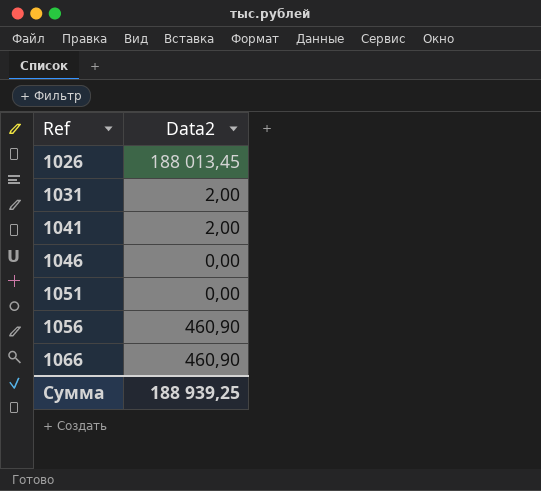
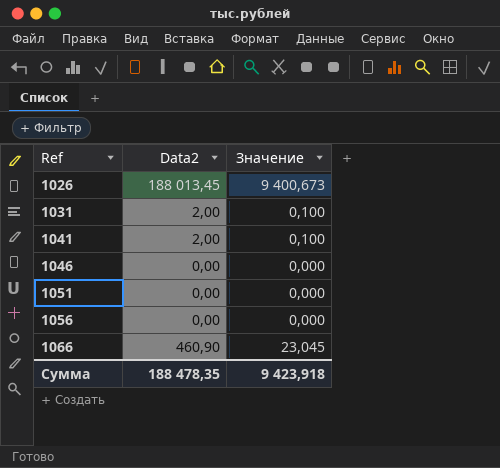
column Значение | formula: none -> [Data2] * 0,05
1056 | Data2: 460,90 -> 0,00
Сумма | Data2: 188 939,25 -> 188 478,35

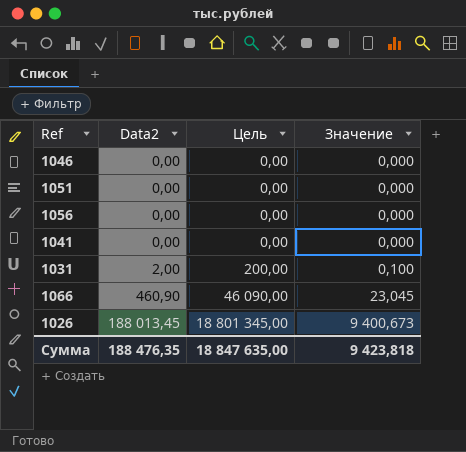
row order: Ref ascending -> Data2 ascending
column Цель | formula: none -> [Data2] * 100
1041 | Data2: 2,00 -> 0,00
1041 | Значение: 0,100 -> 0,000
Сумма | Data2: 188 478,35 -> 188 476,35
Сумма | Значение: 9 423,918 -> 9 423,818

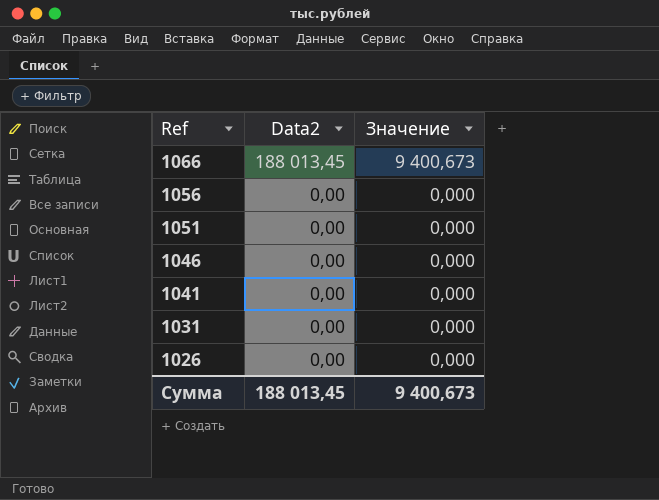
row order: Data2 ascending -> Ref descending
column Цель | formula: [Data2] * 100 -> none
1066 | Data2: 460,90 -> 188 013,45
1066 | Значение: 23,045 -> 9 400,673
1031 | Data2: 2,00 -> 0,00
1031 | Значение: 0,100 -> 0,000
1026 | Data2: 188 013,45 -> 0,00
1026 | Значение: 9 400,673 -> 0,000
Сумма | Data2: 188 476,35 -> 188 013,45
Сумма | Значение: 9 423,818 -> 9 400,673

